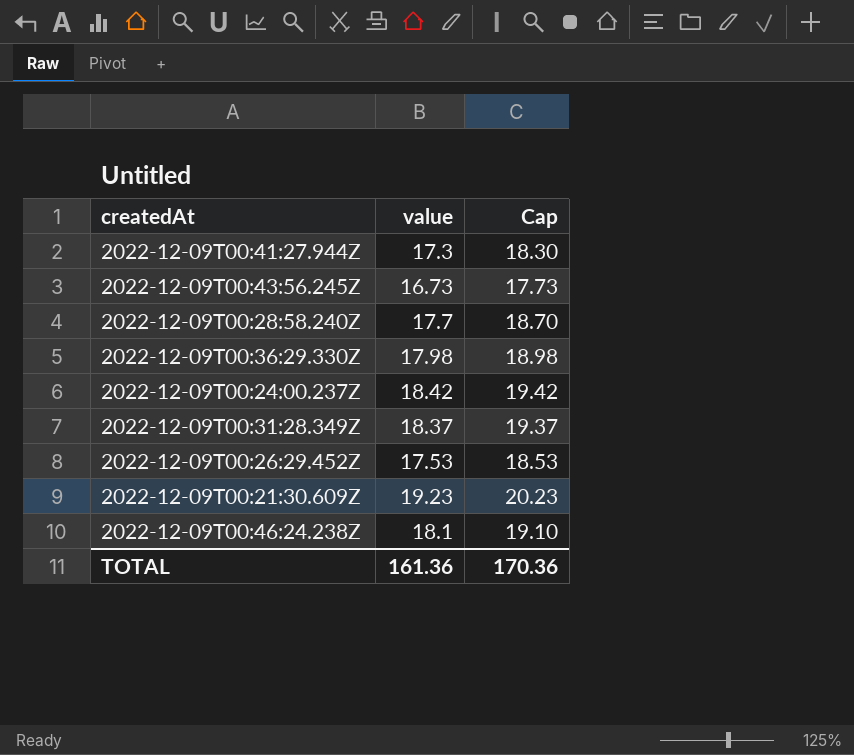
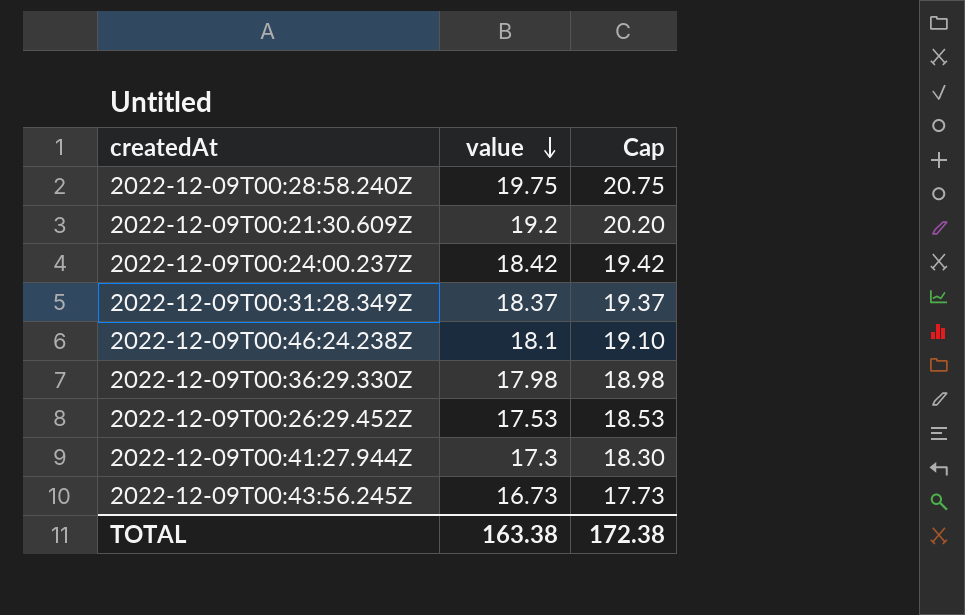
row order: none -> value descending
2022-12-09T00:28:58.240Z | value: 17.7 -> 19.75
2022-12-09T00:28:58.240Z | Cap: 18.70 -> 20.75
2022-12-09T00:21:30.609Z | value: 19.23 -> 19.2
2022-12-09T00:21:30.609Z | Cap: 20.23 -> 20.20
TOTAL | value: 161.36 -> 163.38
TOTAL | Cap: 170.36 -> 172.38

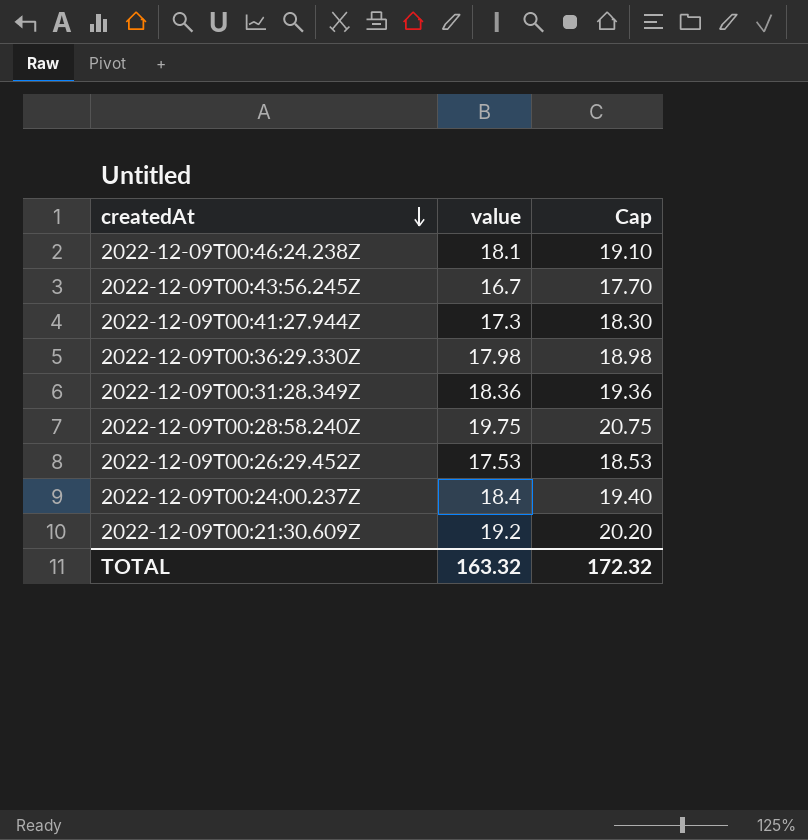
row order: value descending -> createdAt descending
2022-12-09T00:43:56.245Z | value: 16.73 -> 16.7
2022-12-09T00:43:56.245Z | Cap: 17.73 -> 17.70
2022-12-09T00:31:28.349Z | value: 18.37 -> 18.36
2022-12-09T00:31:28.349Z | Cap: 19.37 -> 19.36
2022-12-09T00:24:00.237Z | value: 18.42 -> 18.4
2022-12-09T00:24:00.237Z | Cap: 19.42 -> 19.40
TOTAL | value: 163.38 -> 163.32
TOTAL | Cap: 172.38 -> 172.32

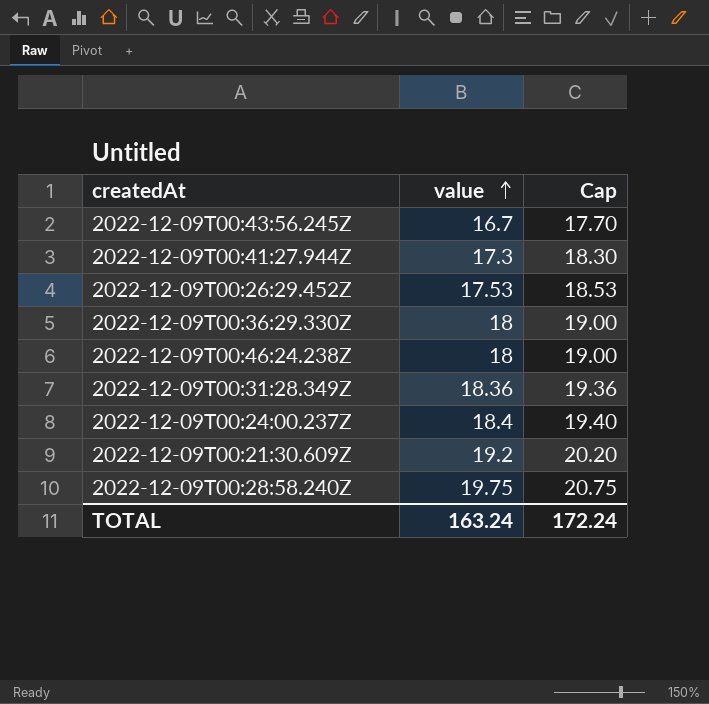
row order: createdAt descending -> value ascending
2022-12-09T00:36:29.330Z | value: 17.98 -> 18
2022-12-09T00:36:29.330Z | Cap: 18.98 -> 19.00
2022-12-09T00:46:24.238Z | value: 18.1 -> 18
2022-12-09T00:46:24.238Z | Cap: 19.10 -> 19.00
TOTAL | value: 163.32 -> 163.24
TOTAL | Cap: 172.32 -> 172.24

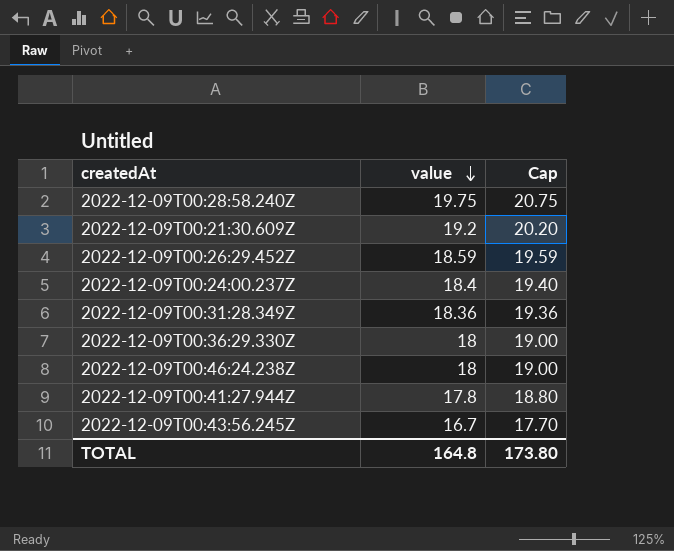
row order: value ascending -> value descending
2022-12-09T00:26:29.452Z | value: 17.53 -> 18.59
2022-12-09T00:26:29.452Z | Cap: 18.53 -> 19.59
2022-12-09T00:41:27.944Z | value: 17.3 -> 17.8
2022-12-09T00:41:27.944Z | Cap: 18.30 -> 18.80
TOTAL | value: 163.24 -> 164.8
TOTAL | Cap: 172.24 -> 173.80

